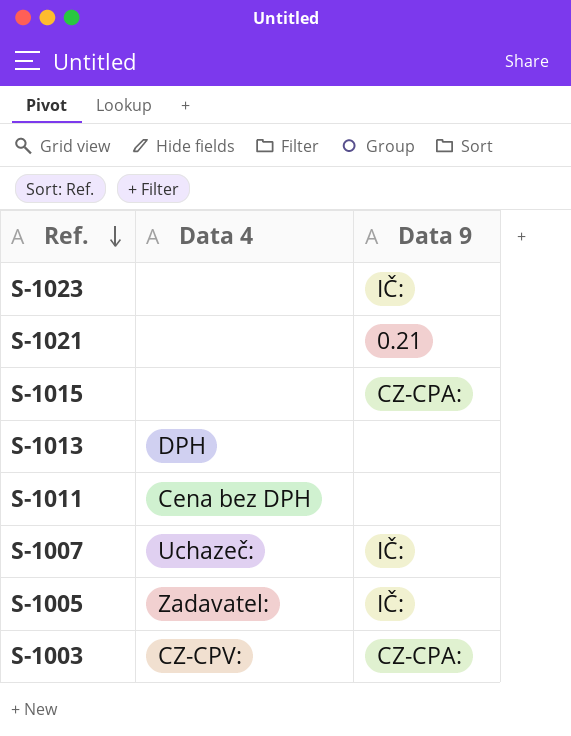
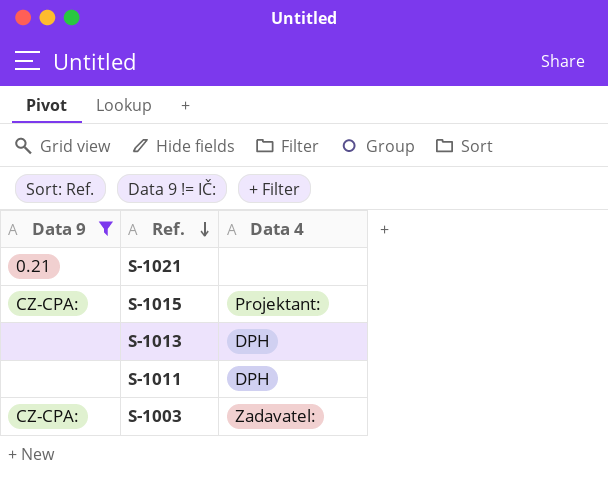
filter: none -> Data 9 != IČ:
column Data 9 | position: 3 -> 1
S-1015 | Data 4: none -> Projektant:
S-1011 | Data 4: Cena bez DPH -> DPH
S-1003 | Data 4: CZ-CPV: -> Zadavatel:

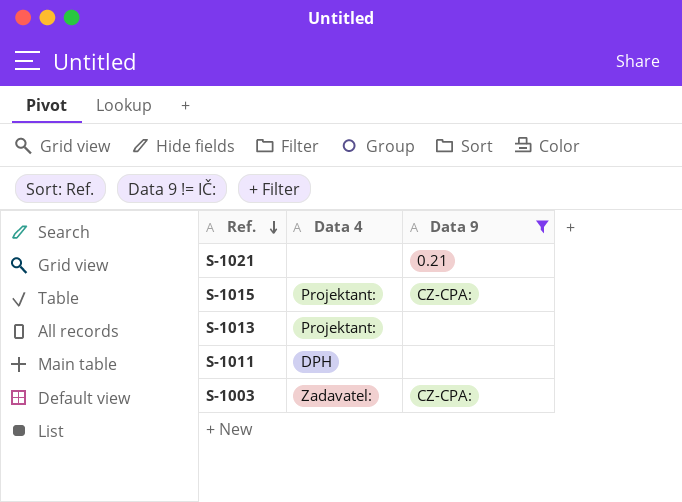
column Data 9 | position: 1 -> 3
S-1013 | Data 4: DPH -> Projektant:

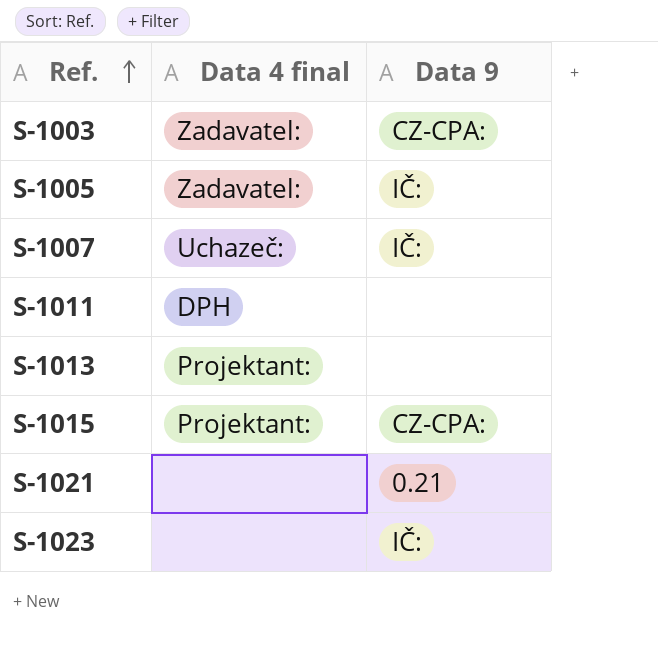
filter: Data 9 != IČ: -> none
row order: Ref. descending -> Ref. ascending
column name: Data 4 -> Data 4 final

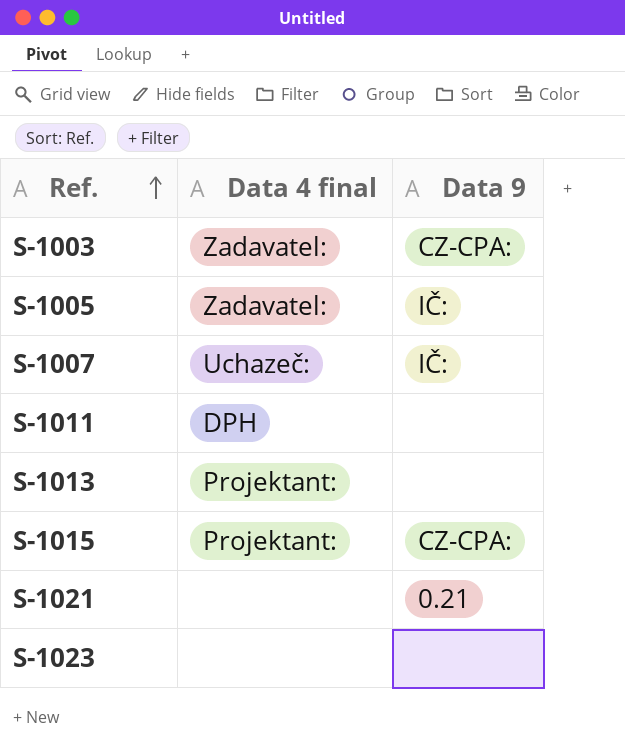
S-1023 | Data 9: IČ: -> none

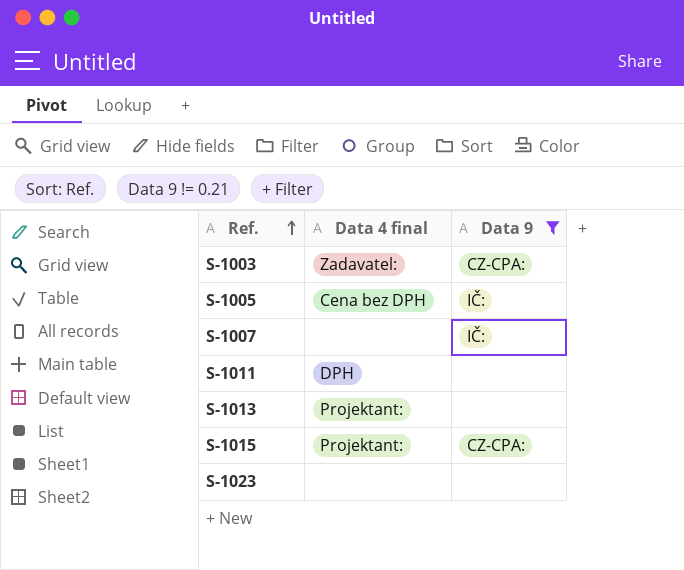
filter: none -> Data 9 != 0.21
S-1005 | Data 4 final: Zadavatel: -> Cena bez DPH
S-1007 | Data 4 final: Uchazeč: -> none

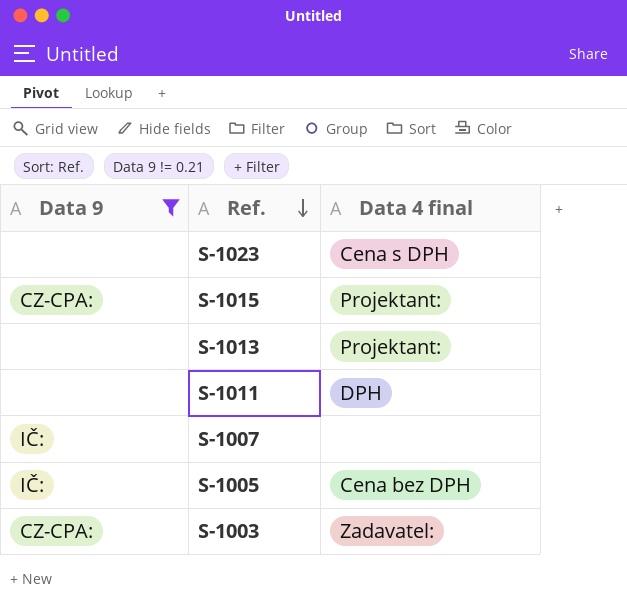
row order: Ref. ascending -> Ref. descending
column Data 9 | position: 3 -> 1
S-1023 | Data 4 final: none -> Cena s DPH

